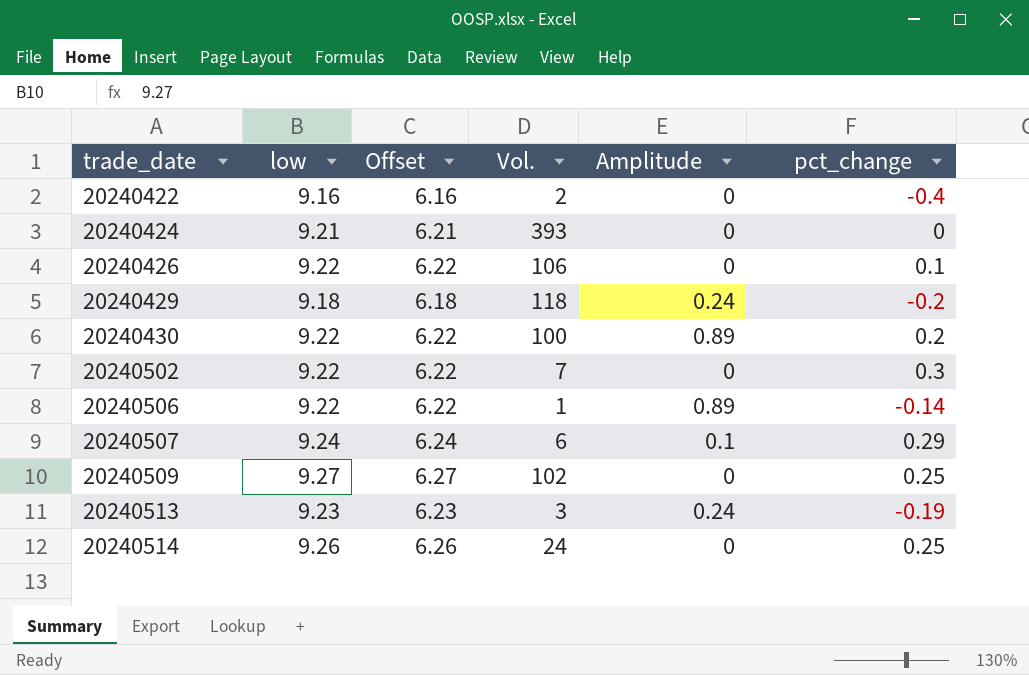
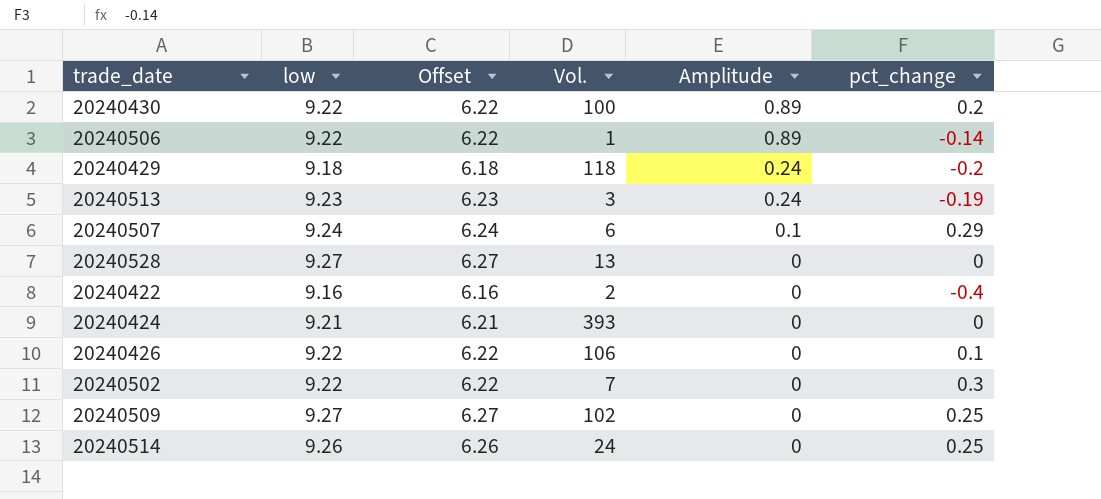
row order: trade_date ascending -> Amplitude descending
row 20240528: none -> 9.27 | 6.27 | 13 | 0 | 0

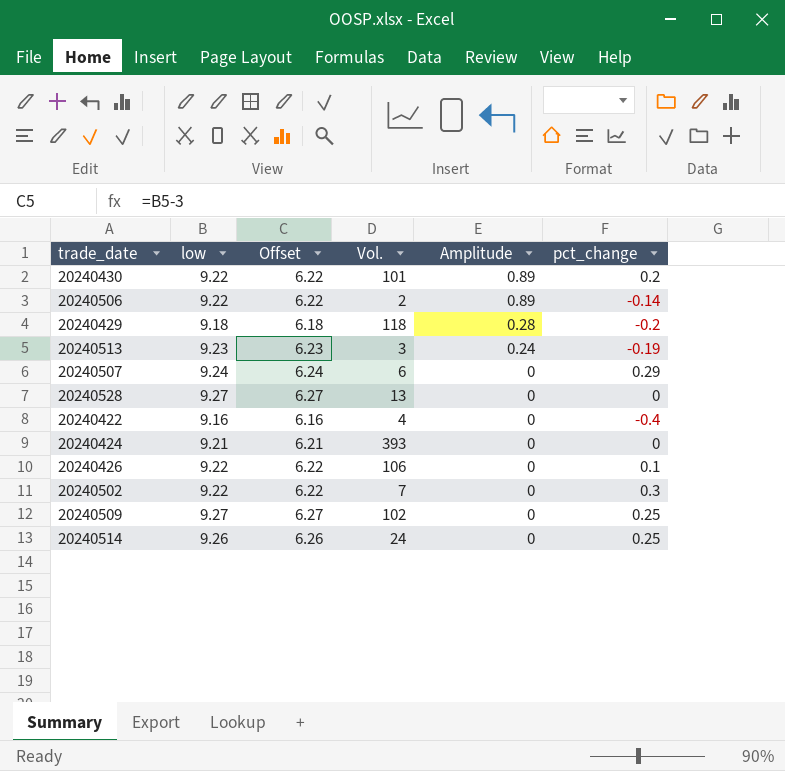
20240430 | Vol.: 100 -> 101
20240506 | Vol.: 1 -> 2
20240429 | Amplitude: 0.24 -> 0.28
20240507 | Amplitude: 0.1 -> 0
20240422 | Vol.: 2 -> 4

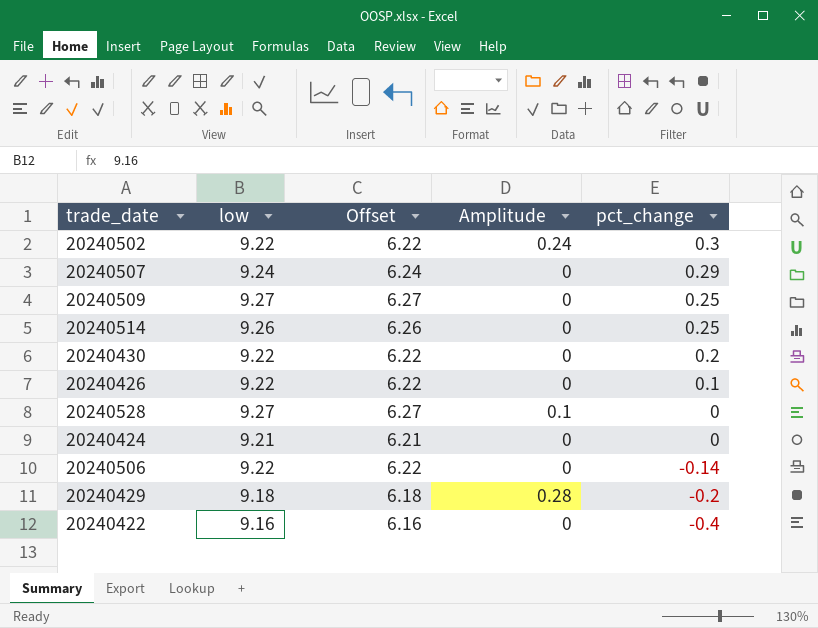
row order: Amplitude descending -> pct_change descending
column Vol. | position: 4 -> none
row 20240513: 9.23 | 6.23 | 3 | 0.24 | -0.19 -> none
20240502 | Amplitude: 0 -> 0.24
20240430 | Amplitude: 0.89 -> 0
20240528 | Amplitude: 0 -> 0.1
20240506 | Amplitude: 0.89 -> 0

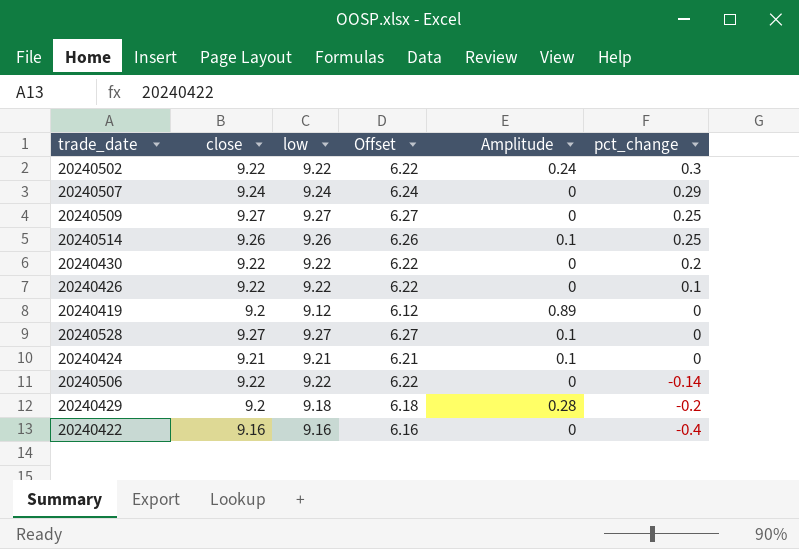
column close | position: none -> 2
20240514 | Amplitude: 0 -> 0.1
row 20240419: none -> 9.2 | 9.12 | 6.12 | 0.89 | 0
20240424 | Amplitude: 0 -> 0.1

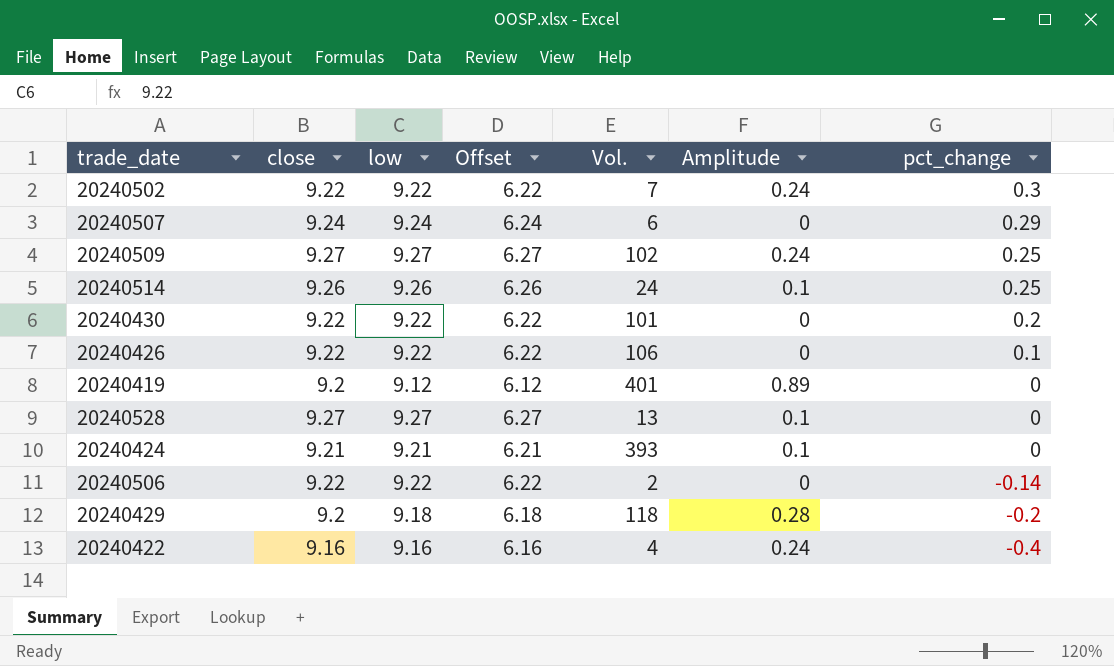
column Vol. | position: none -> 5
20240509 | Amplitude: 0 -> 0.24
20240422 | Amplitude: 0 -> 0.24

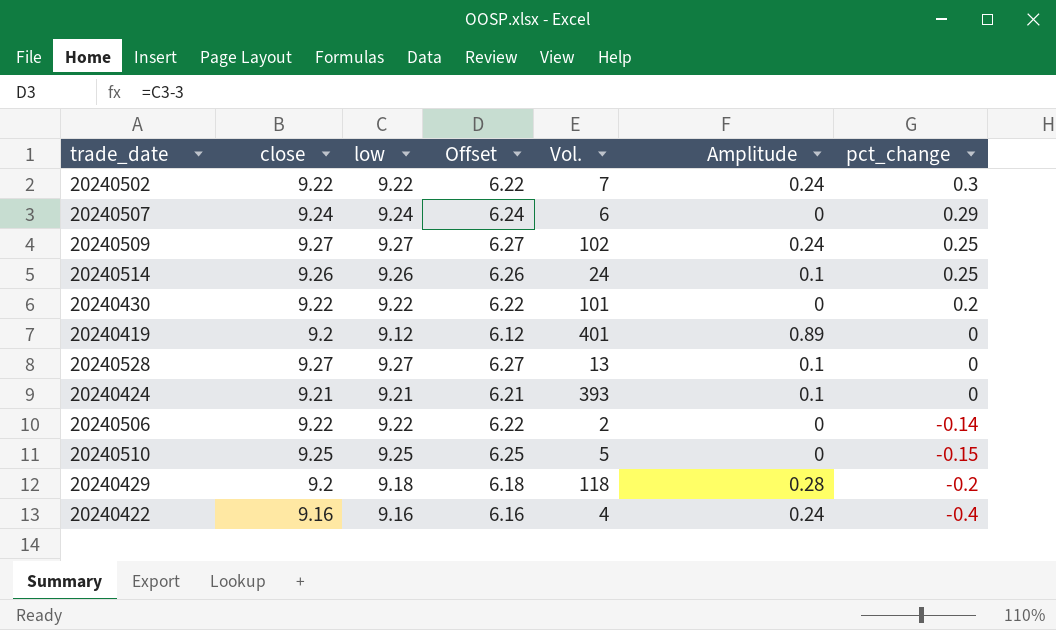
row 20240426: 9.22 | 9.22 | 6.22 | 106 | 0 | 0.1 -> none
row 20240510: none -> 9.25 | 9.25 | 6.25 | 5 | 0 | -0.15

